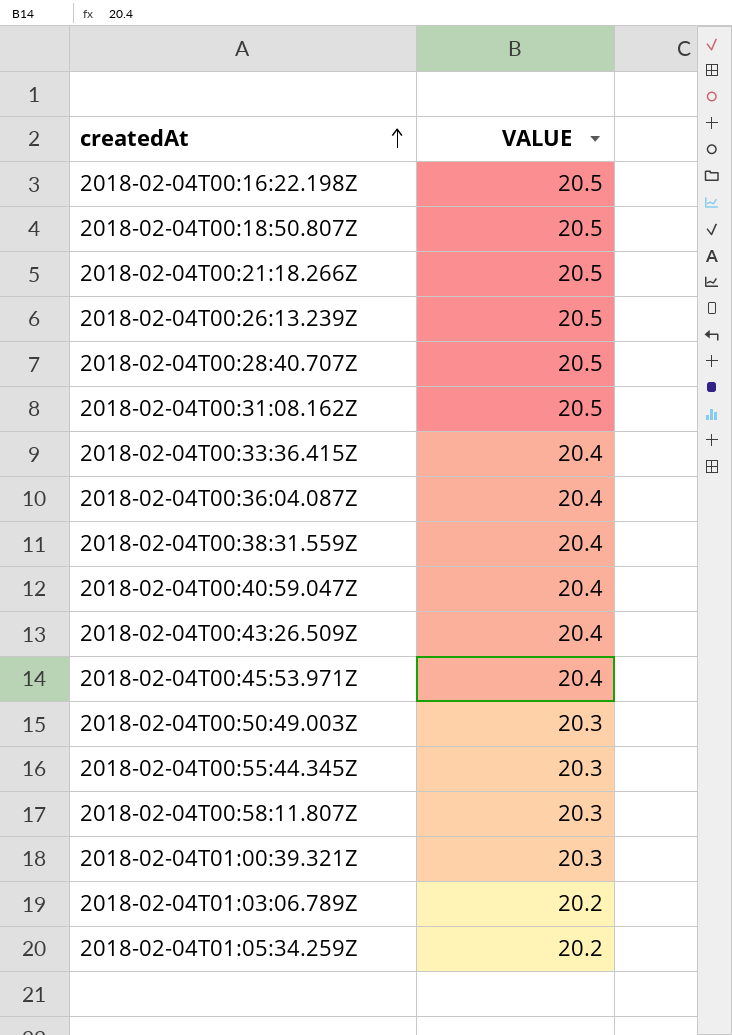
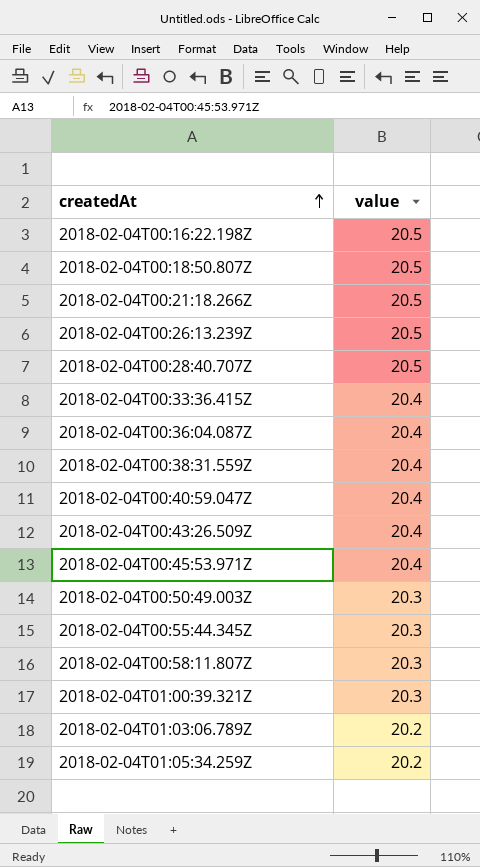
column name: VALUE -> value
row 2018-02-04T00:31:08.162Z: 20.5 -> none

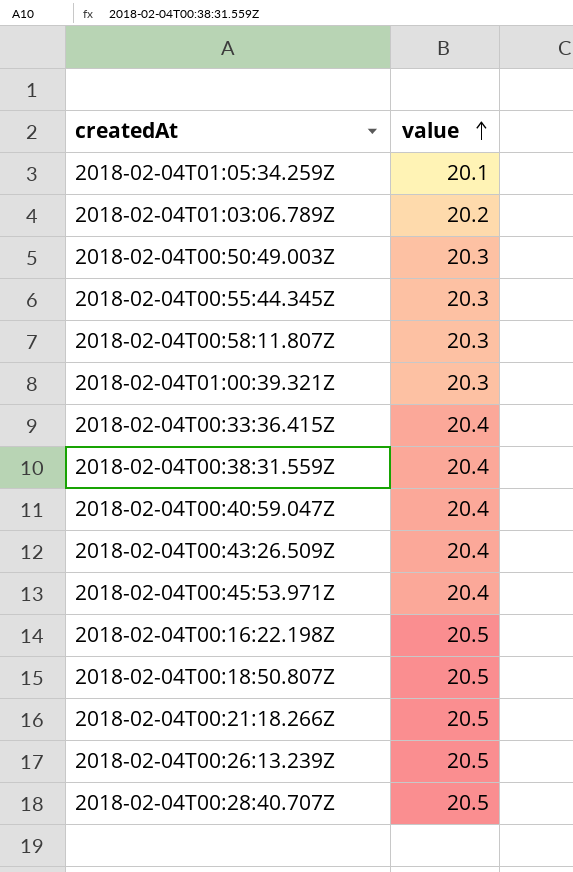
row order: createdAt ascending -> value ascending
row 2018-02-04T00:36:04.087Z: 20.4 -> none
2018-02-04T01:05:34.259Z | value: 20.2 -> 20.1

